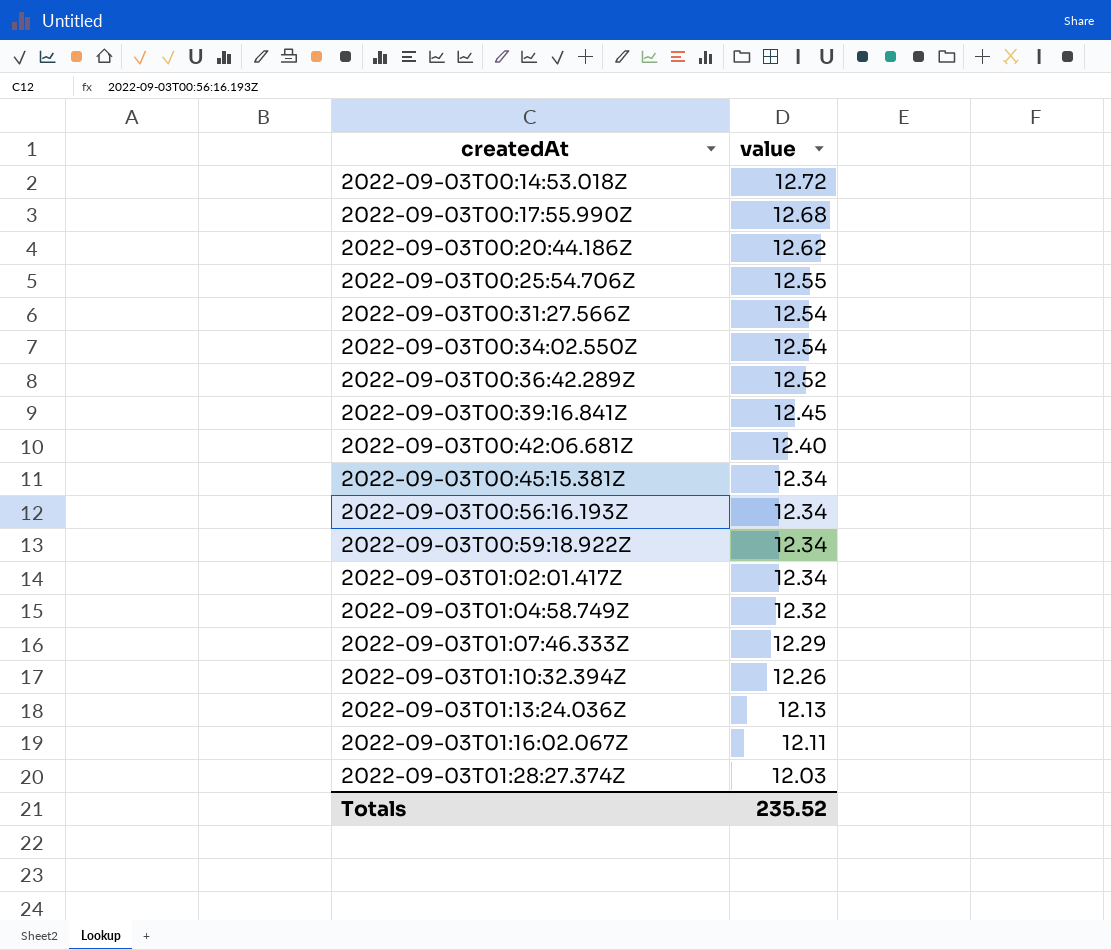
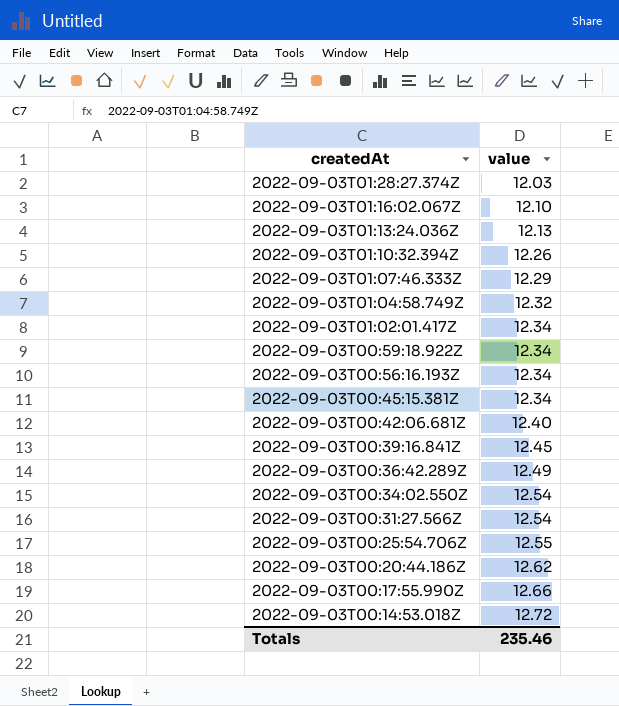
row order: createdAt ascending -> createdAt descending
2022-09-03T01:16:02.067Z | value: 12.11 -> 12.10
2022-09-03T00:36:42.289Z | value: 12.52 -> 12.49
2022-09-03T00:17:55.990Z | value: 12.68 -> 12.66
Totals | value: 235.52 -> 235.46

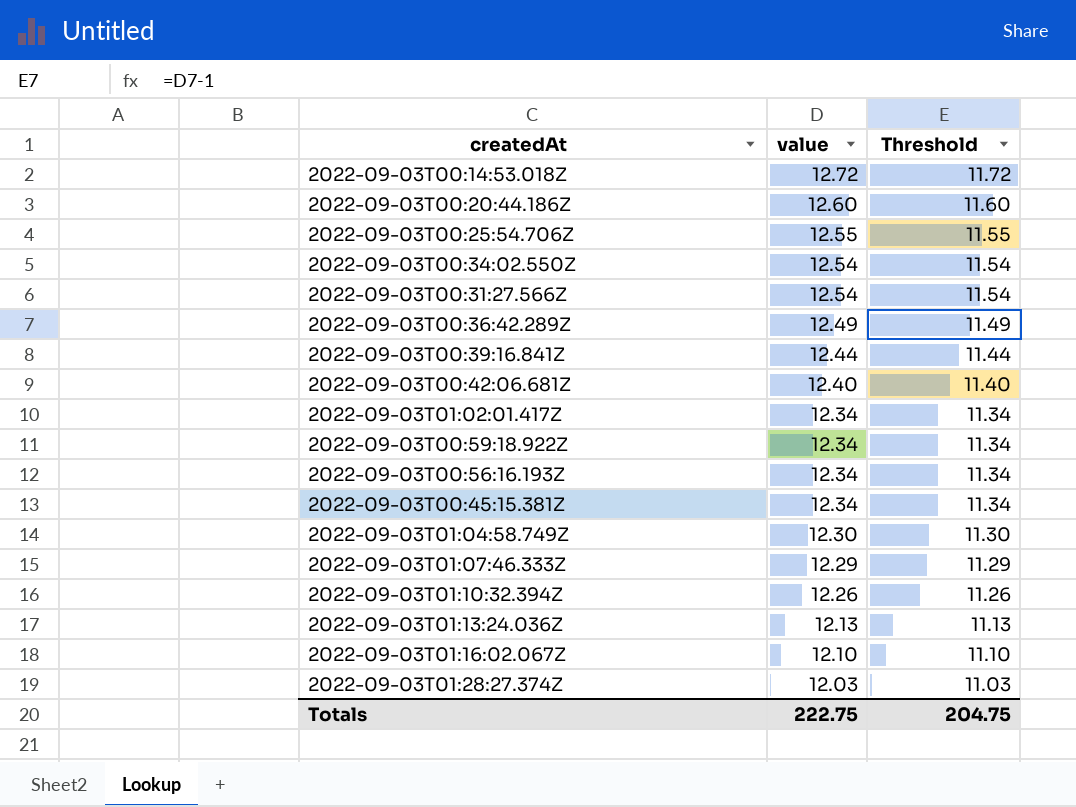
row order: createdAt descending -> value descending
column Threshold | formula: none -> [value] - 1
row 2022-09-03T00:17:55.990Z: 12.66 -> none
2022-09-03T00:20:44.186Z | value: 12.62 -> 12.60
2022-09-03T00:39:16.841Z | value: 12.45 -> 12.44
2022-09-03T01:04:58.749Z | value: 12.32 -> 12.30
Totals | value: 235.46 -> 222.75

